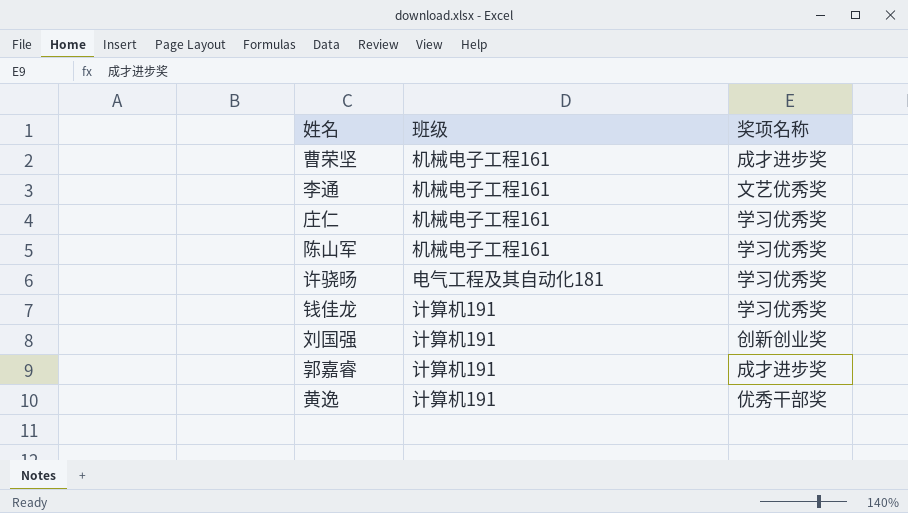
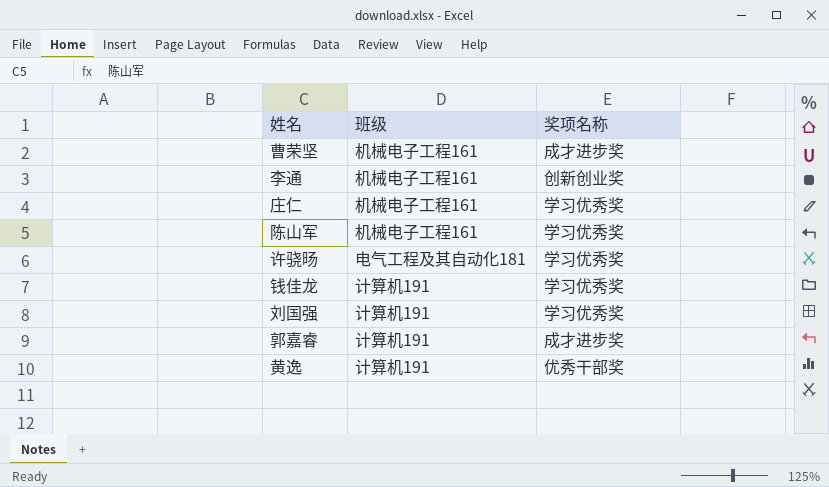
李通 | 奖项名称: 文艺优秀奖 -> 创新创业奖
刘国强 | 奖项名称: 创新创业奖 -> 学习优秀奖

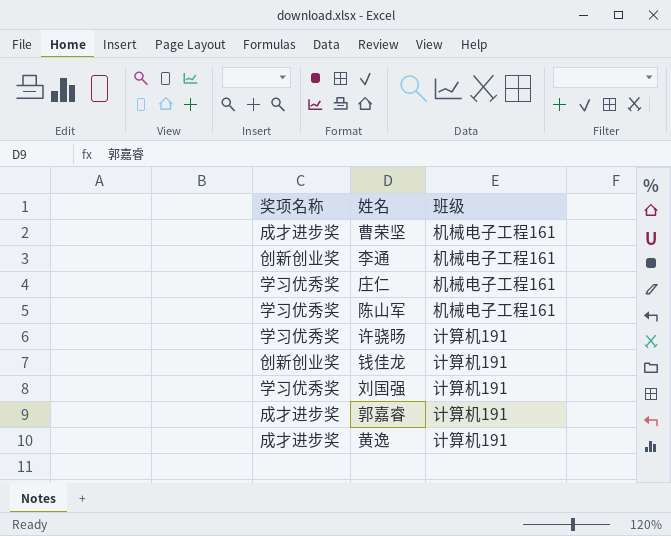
column 奖项名称 | position: 3 -> 1
许骁旸 | 班级: 电气工程及其自动化181 -> 计算机191
钱佳龙 | 奖项名称: 学习优秀奖 -> 创新创业奖
黄逸 | 奖项名称: 优秀干部奖 -> 成才进步奖

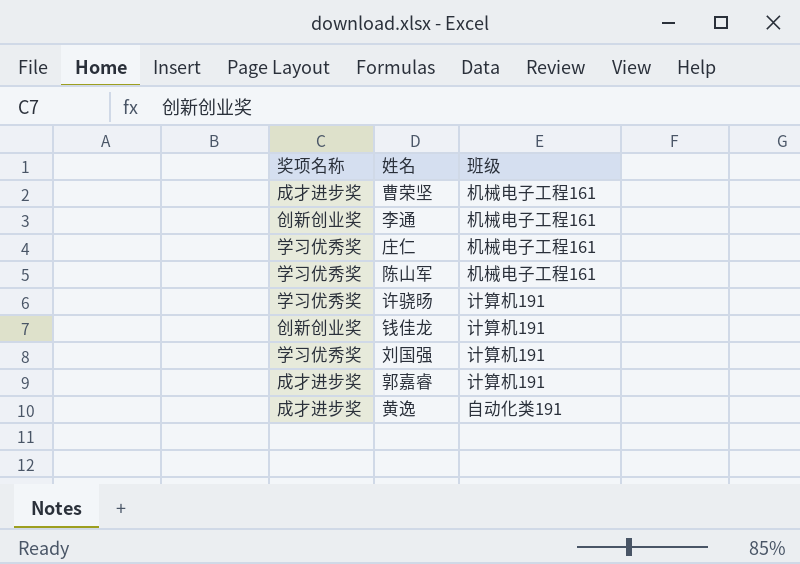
黄逸 | 班级: 计算机191 -> 自动化类191

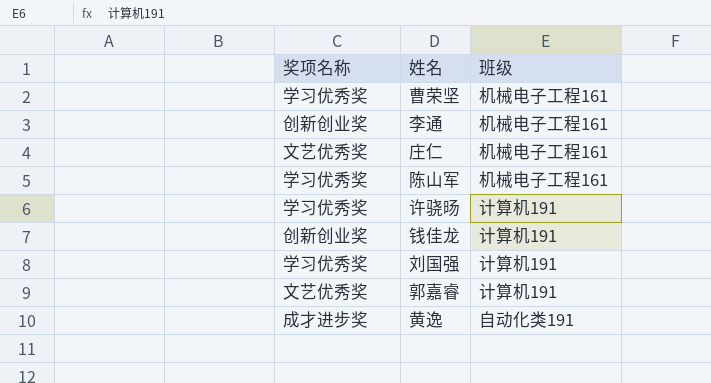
曹荣坚 | 奖项名称: 成才进步奖 -> 学习优秀奖
庄仁 | 奖项名称: 学习优秀奖 -> 文艺优秀奖
郭嘉睿 | 奖项名称: 成才进步奖 -> 文艺优秀奖

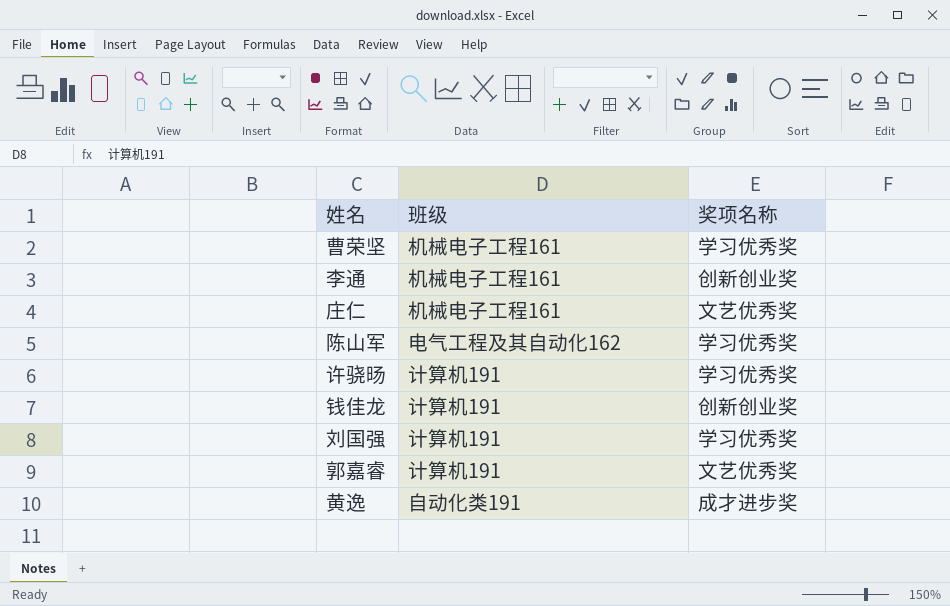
column 奖项名称 | position: 1 -> 3
陈山军 | 班级: 机械电子工程161 -> 电气工程及其自动化162

